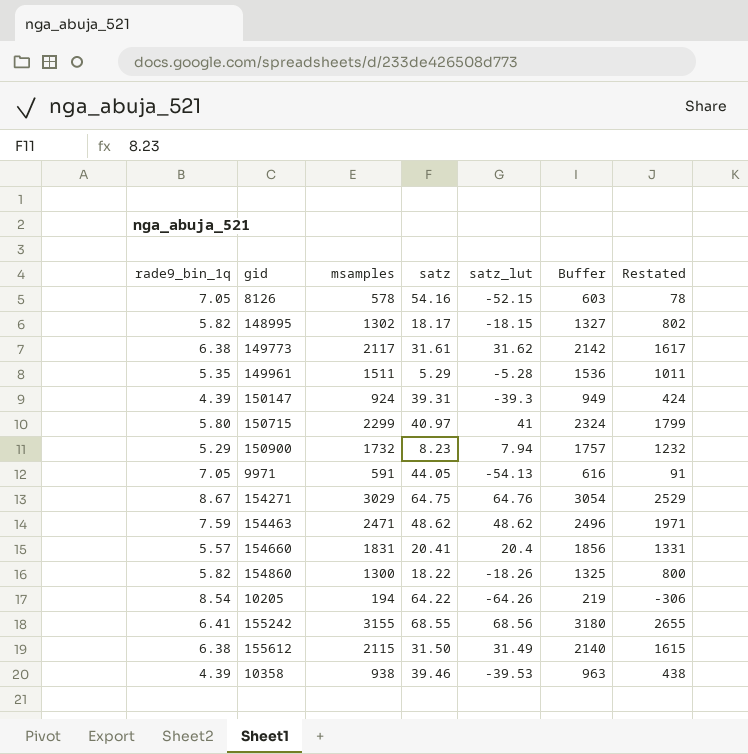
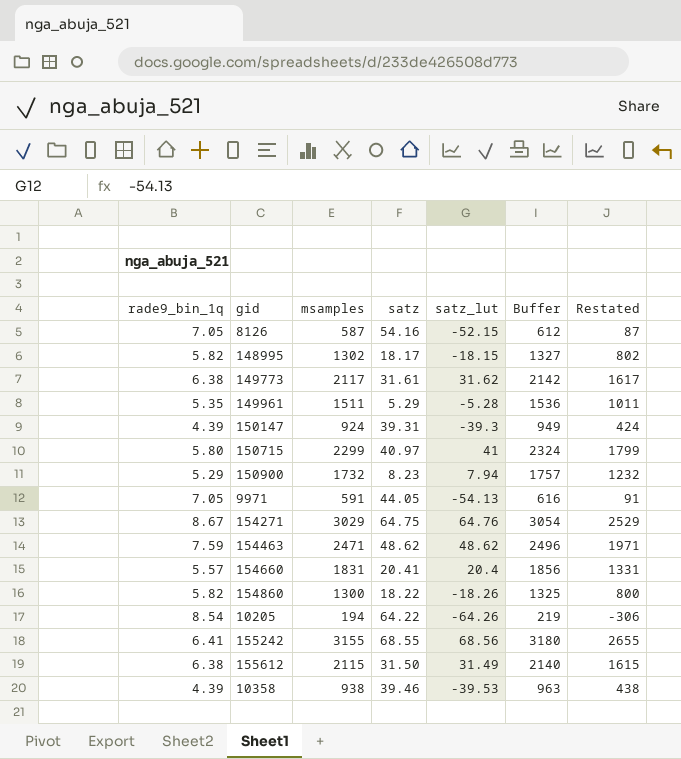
8126 | msamples: 578 -> 587
8126 | Buffer: 603 -> 612
8126 | Restated: 78 -> 87

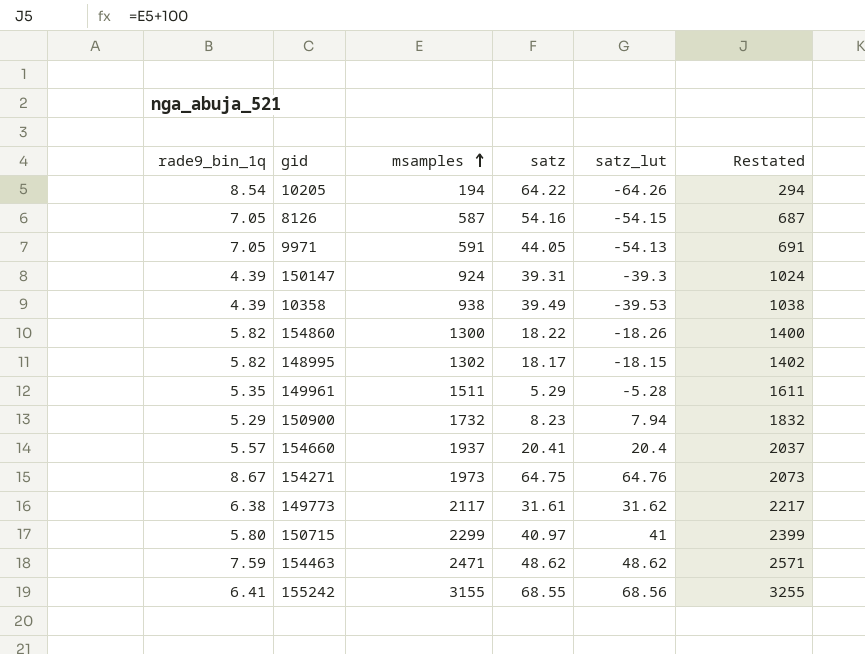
row order: none -> msamples ascending
column Buffer | formula: [msamples] + 25 -> none
column Restated | formula: [msamples] - 500 -> [msamples] + 100
row 155612: 6.38 | 2115 | 31.50 | 31.49 | 2140 | 1615 -> none
8126 | satz_lut: -52.15 -> -54.15
10358 | satz: 39.46 -> 39.49
154660 | msamples: 1831 -> 1937
154271 | msamples: 3029 -> 1973

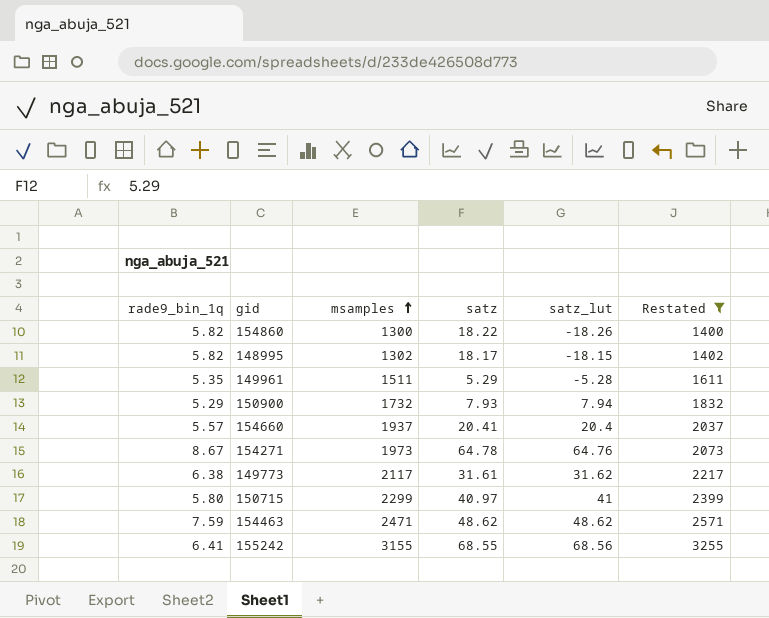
filter: none -> Restated >= 1400
150900 | satz: 8.23 -> 7.93
154271 | satz: 64.75 -> 64.78

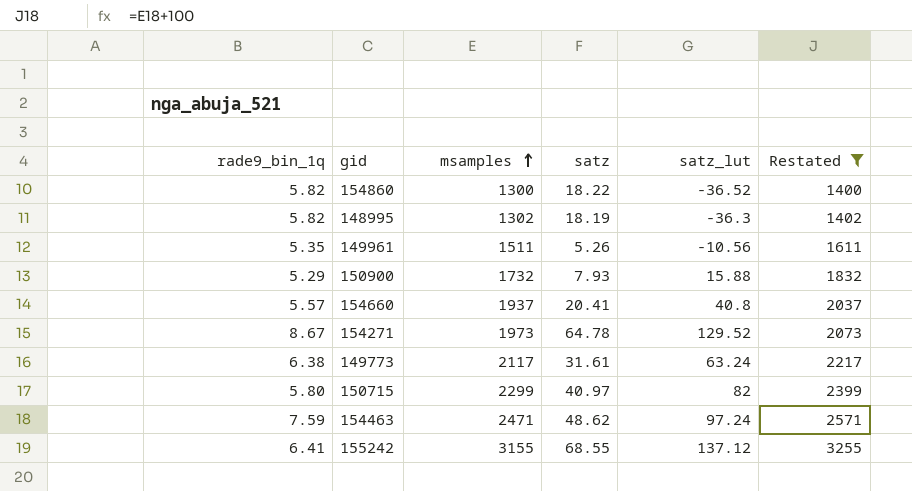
154860 | satz_lut: -18.26 -> -36.52
148995 | satz: 18.17 -> 18.19
148995 | satz_lut: -18.15 -> -36.3
149961 | satz: 5.29 -> 5.26
149961 | satz_lut: -5.28 -> -10.56
150900 | satz_lut: 7.94 -> 15.88
154660 | satz_lut: 20.4 -> 40.8
154271 | satz_lut: 64.76 -> 129.52
149773 | satz_lut: 31.62 -> 63.24
150715 | satz_lut: 41 -> 82
154463 | satz_lut: 48.62 -> 97.24
155242 | satz_lut: 68.56 -> 137.12

